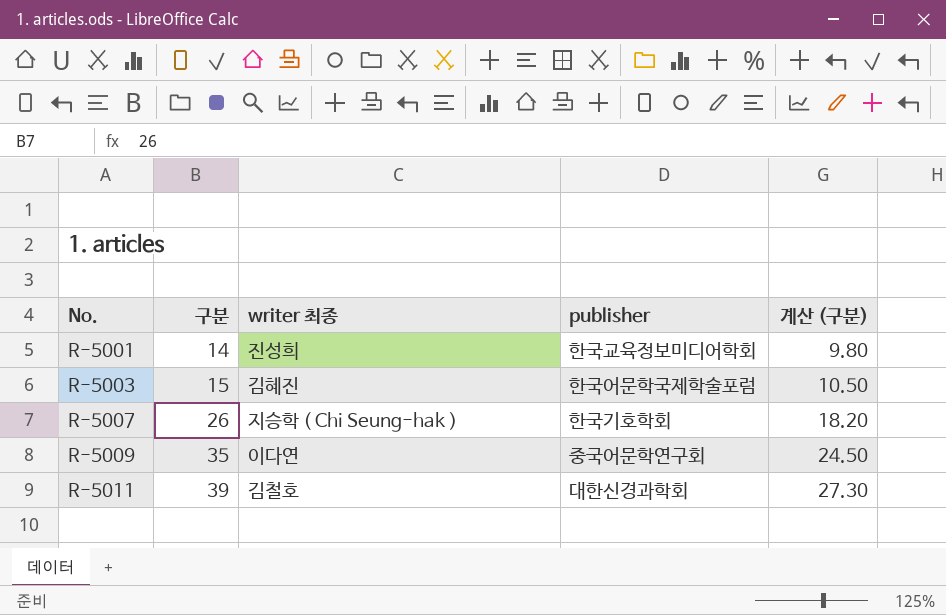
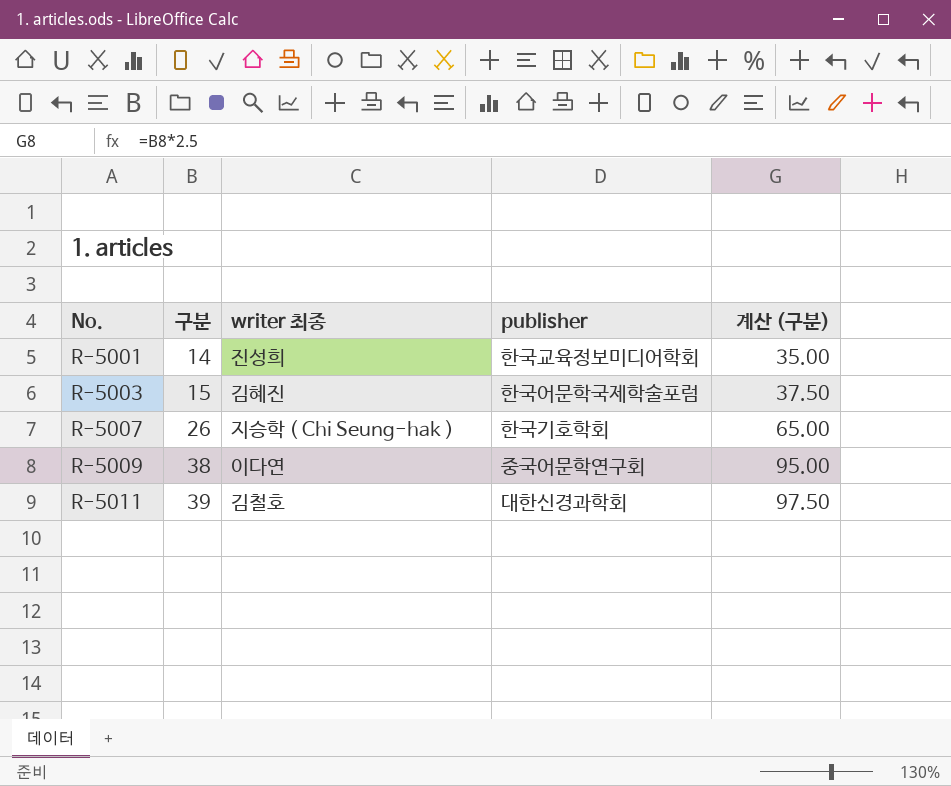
column 계산 (구분) | formula: [구분] * 0.7 -> [구분] * 2.5
R-5009 | 구분: 35 -> 38

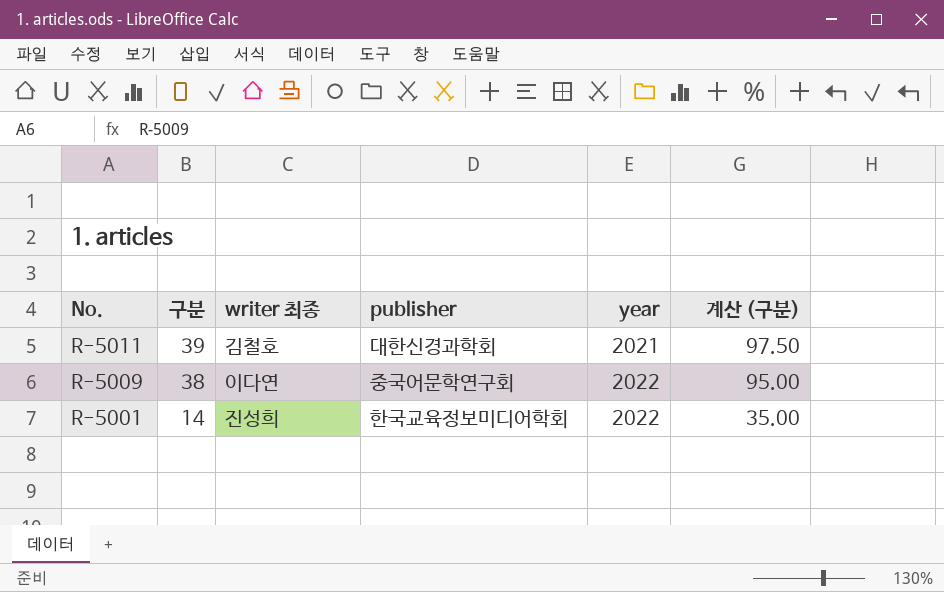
row order: No. ascending -> No. descending
column year | position: none -> 5
row R-5003: 15 | 김혜진 | 한국어문학국제학술포럼 | 37.50 -> none
row R-5007: 26 | 지승학 ( Chi Seung-hak ) | 한국기호학회 | 65.00 -> none

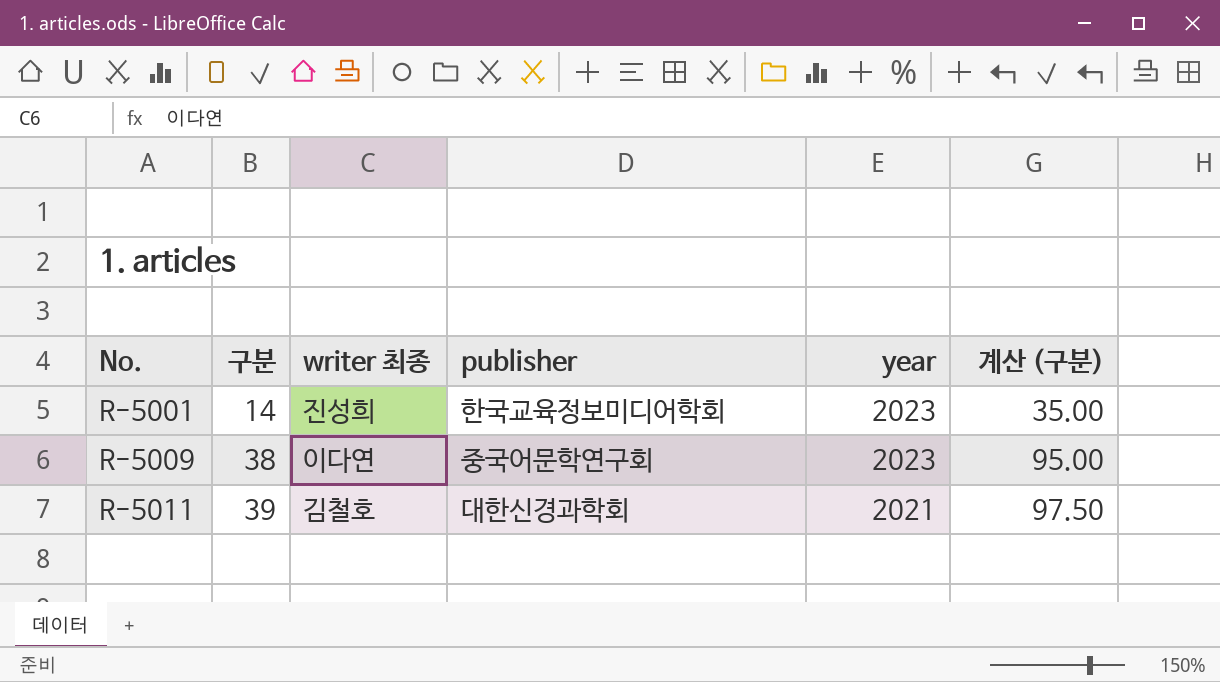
row order: No. descending -> No. ascending
R-5001 | year: 2022 -> 2023
R-5009 | year: 2022 -> 2023

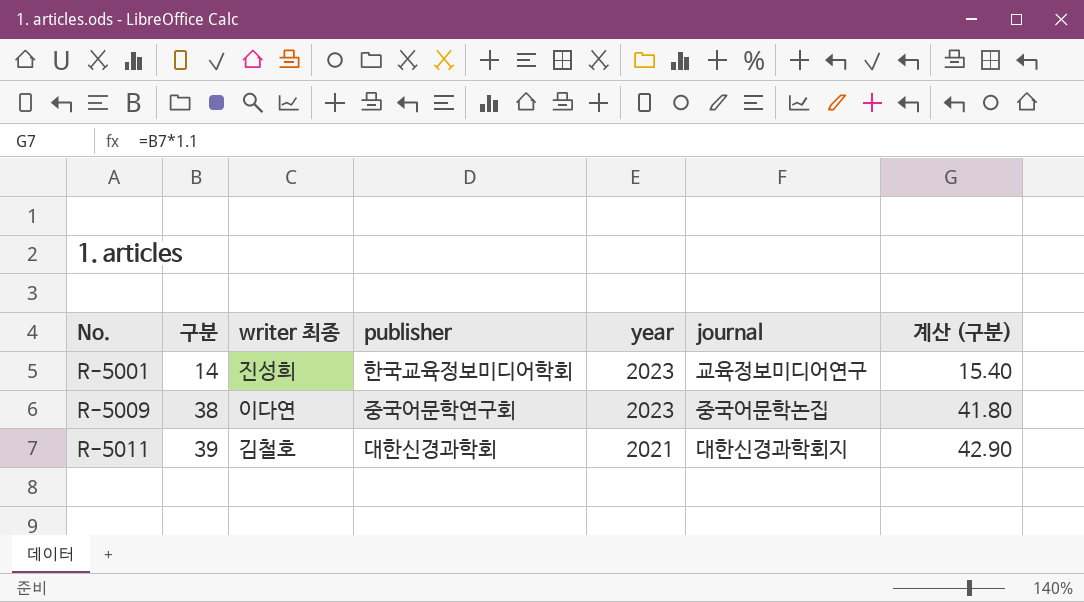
column journal | position: none -> 6
column 계산 (구분) | formula: [구분] * 2.5 -> [구분] * 1.1

